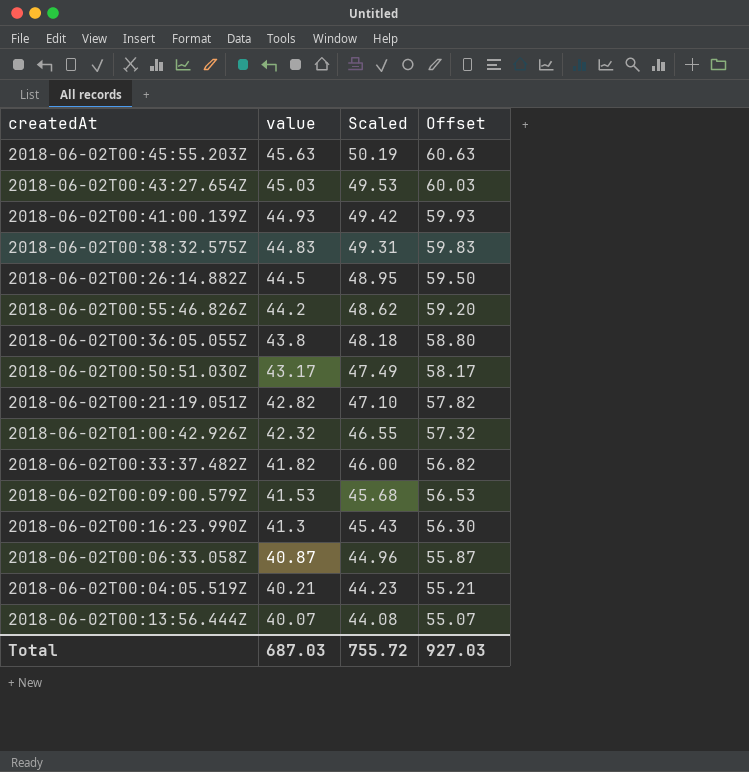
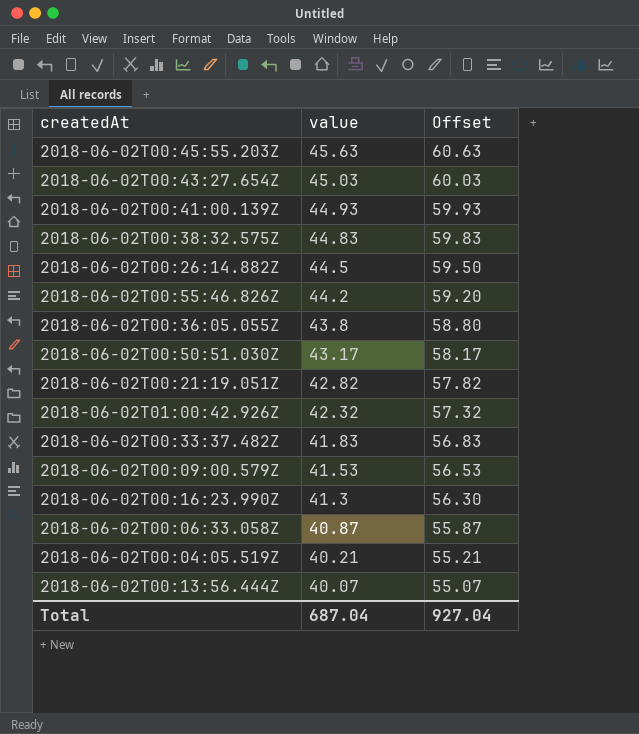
column Scaled | formula: [value] * 1.1 -> none
2018-06-02T00:33:37.482Z | value: 41.82 -> 41.83
2018-06-02T00:33:37.482Z | Offset: 56.82 -> 56.83
Total | value: 687.03 -> 687.04
Total | Offset: 927.03 -> 927.04

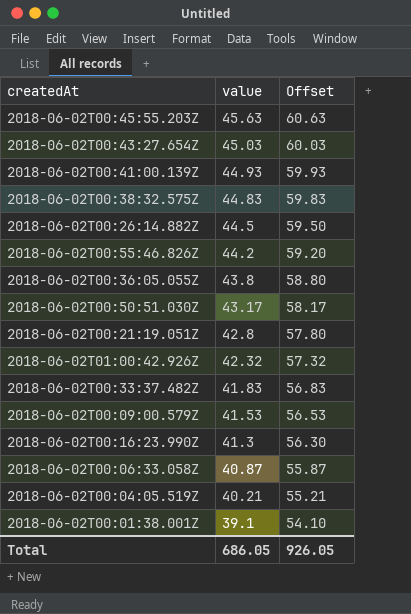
row 2018-06-02T00:13:56.444Z: 40.07 | 55.07 -> none
2018-06-02T00:21:19.051Z | value: 42.82 -> 42.8
2018-06-02T00:21:19.051Z | Offset: 57.82 -> 57.80
row 2018-06-02T00:01:38.001Z: none -> 39.1 | 54.10
Total | value: 687.04 -> 686.05
Total | Offset: 927.04 -> 926.05

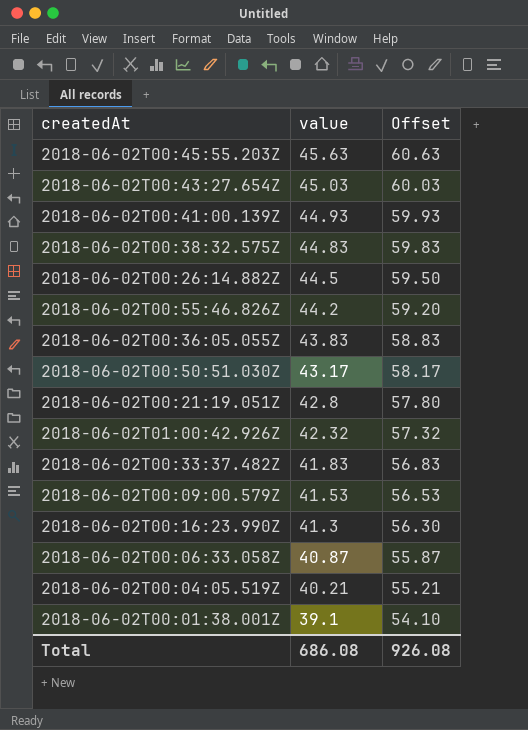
2018-06-02T00:36:05.055Z | value: 43.8 -> 43.83
2018-06-02T00:36:05.055Z | Offset: 58.80 -> 58.83
Total | value: 686.05 -> 686.08
Total | Offset: 926.05 -> 926.08

